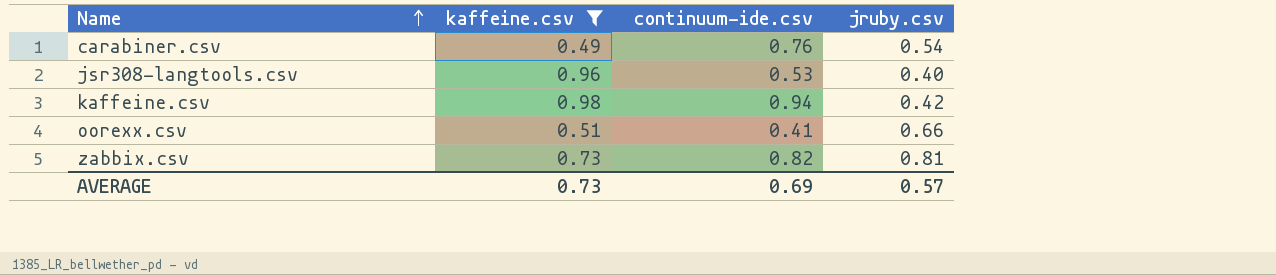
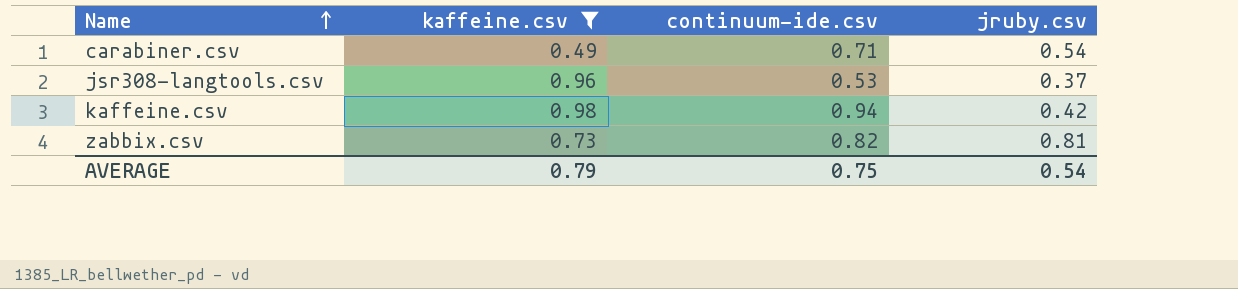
row oorexx.csv: 0.51 | 0.41 | 0.66 -> none
carabiner.csv | continuum-ide.csv: 0.76 -> 0.71
jsr308-langtools.csv | jruby.csv: 0.40 -> 0.37
AVERAGE | kaffeine.csv: 0.73 -> 0.79
AVERAGE | continuum-ide.csv: 0.69 -> 0.75
AVERAGE | jruby.csv: 0.57 -> 0.54

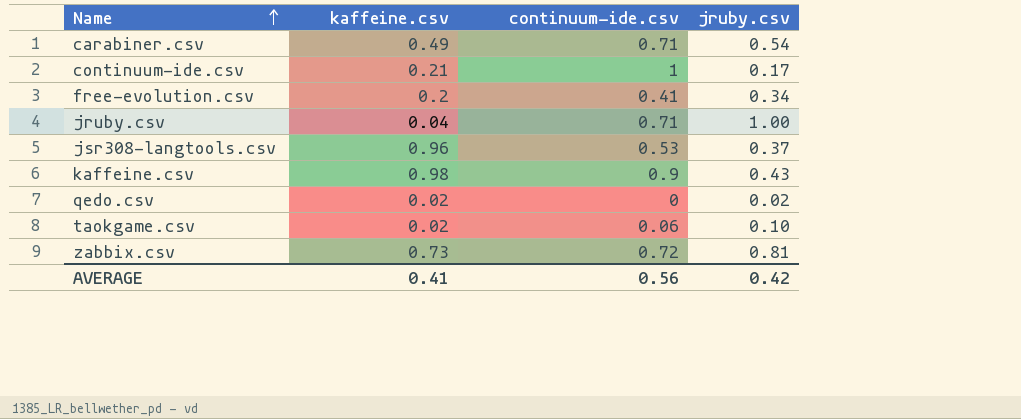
filter: kaffeine.csv >= 0.49 -> none
kaffeine.csv | continuum-ide.csv: 0.94 -> 0.9
kaffeine.csv | jruby.csv: 0.42 -> 0.43
zabbix.csv | continuum-ide.csv: 0.82 -> 0.72
AVERAGE | kaffeine.csv: 0.79 -> 0.41
AVERAGE | continuum-ide.csv: 0.75 -> 0.56
AVERAGE | jruby.csv: 0.54 -> 0.42

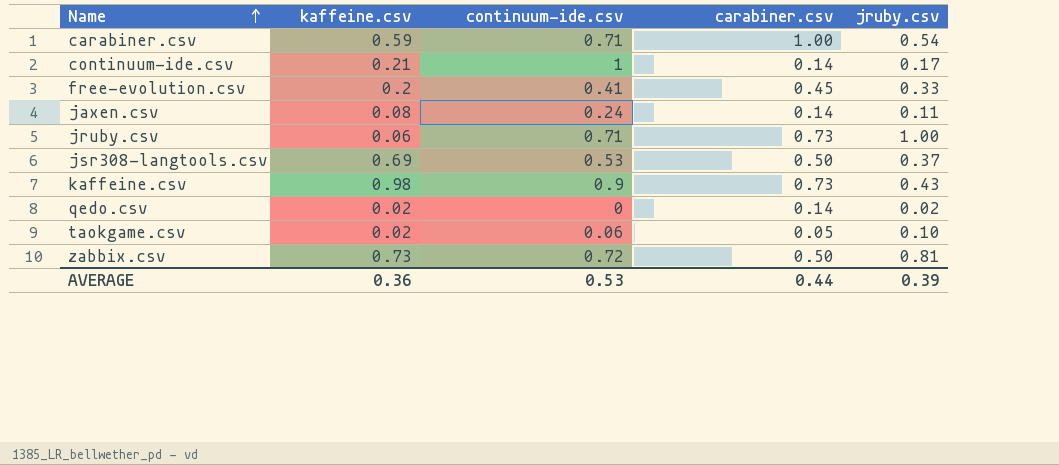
column carabiner.csv | position: none -> 4
carabiner.csv | kaffeine.csv: 0.49 -> 0.59
free-evolution.csv | jruby.csv: 0.34 -> 0.33
row jaxen.csv: none -> 0.08 | 0.24 | 0.14 | 0.11
jruby.csv | kaffeine.csv: 0.04 -> 0.06
jsr308-langtools.csv | kaffeine.csv: 0.96 -> 0.69
AVERAGE | kaffeine.csv: 0.41 -> 0.36
AVERAGE | continuum-ide.csv: 0.56 -> 0.53
AVERAGE | jruby.csv: 0.42 -> 0.39

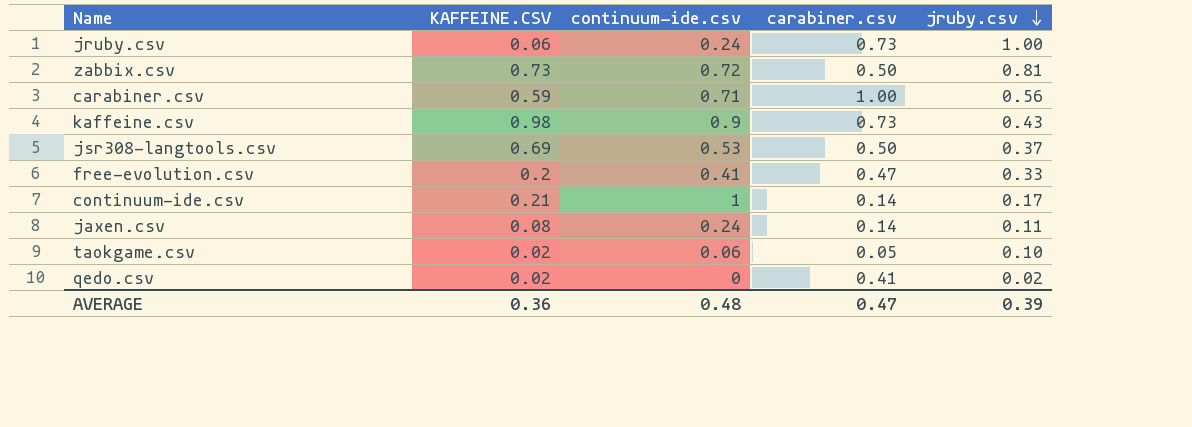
row order: Name ascending -> jruby.csv descending
column name: kaffeine.csv -> KAFFEINE.CSV
jruby.csv | continuum-ide.csv: 0.71 -> 0.24
carabiner.csv | jruby.csv: 0.54 -> 0.56
free-evolution.csv | carabiner.csv: 0.45 -> 0.47
qedo.csv | carabiner.csv: 0.14 -> 0.41
AVERAGE | continuum-ide.csv: 0.53 -> 0.48
AVERAGE | carabiner.csv: 0.44 -> 0.47

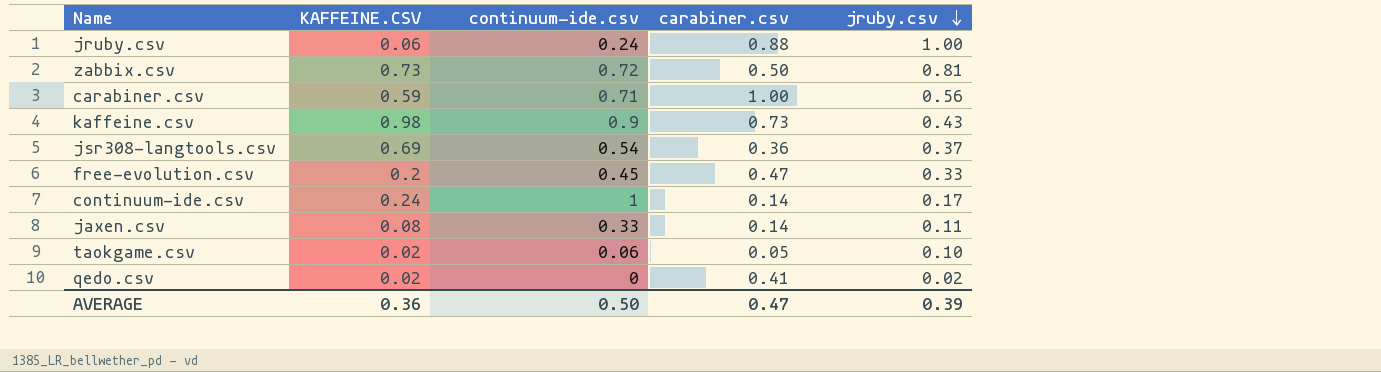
jruby.csv | carabiner.csv: 0.73 -> 0.88
jsr308-langtools.csv | continuum-ide.csv: 0.53 -> 0.54
jsr308-langtools.csv | carabiner.csv: 0.50 -> 0.36
free-evolution.csv | continuum-ide.csv: 0.41 -> 0.45
continuum-ide.csv | KAFFEINE.CSV: 0.21 -> 0.24
jaxen.csv | continuum-ide.csv: 0.24 -> 0.33
AVERAGE | continuum-ide.csv: 0.48 -> 0.50

